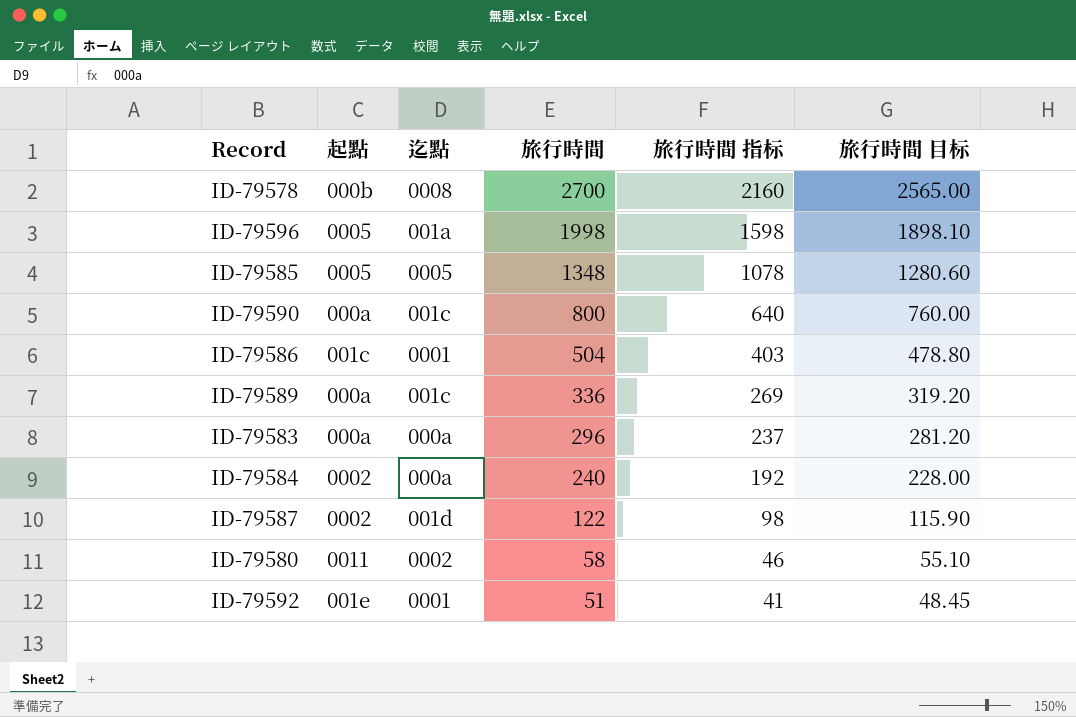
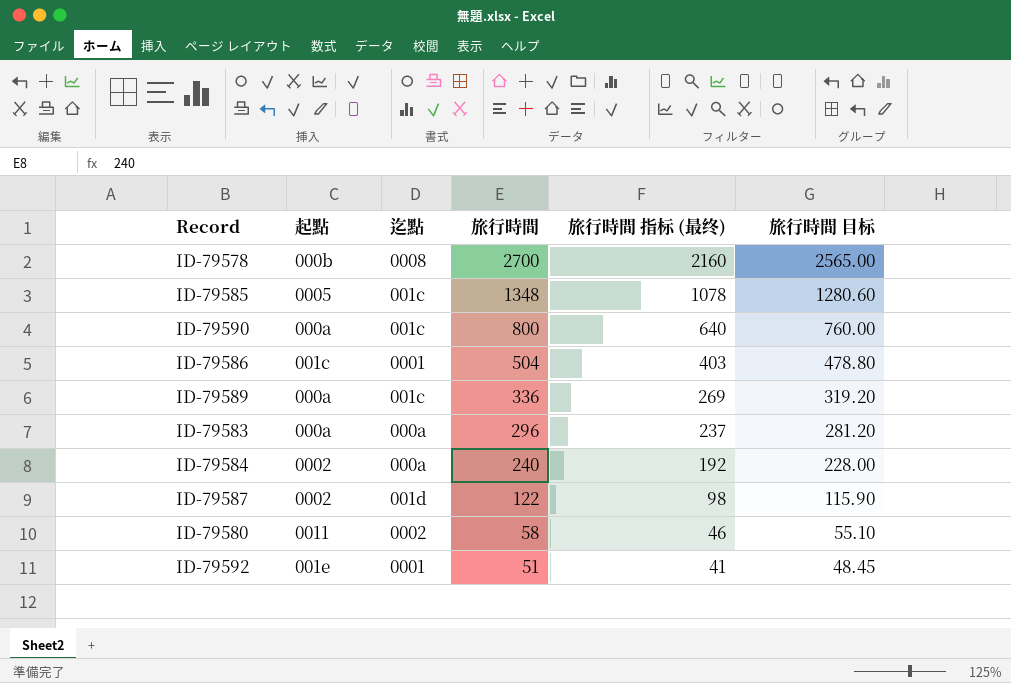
column name: 旅行時間 指标 -> 旅行時間 指标 (最终)
row ID-79596: 0005 | 001a | 1998 | 1598 | 1898.10 -> none
ID-79585 | 迄點: 0005 -> 001c

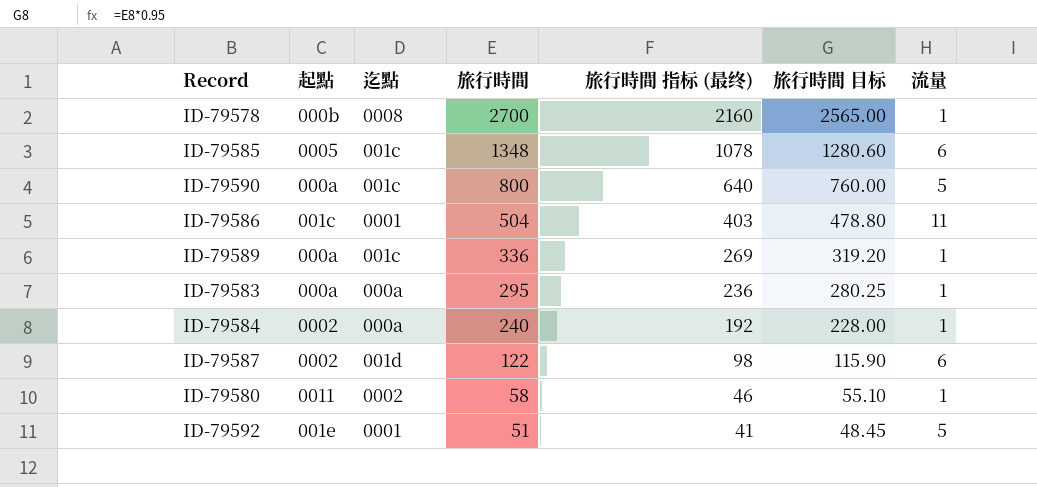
column 流量 | position: none -> 7
ID-79583 | 旅行時間: 296 -> 295
ID-79583 | 旅行時間 指标 (最终): 237 -> 236
ID-79583 | 旅行時間 目标: 281.20 -> 280.25

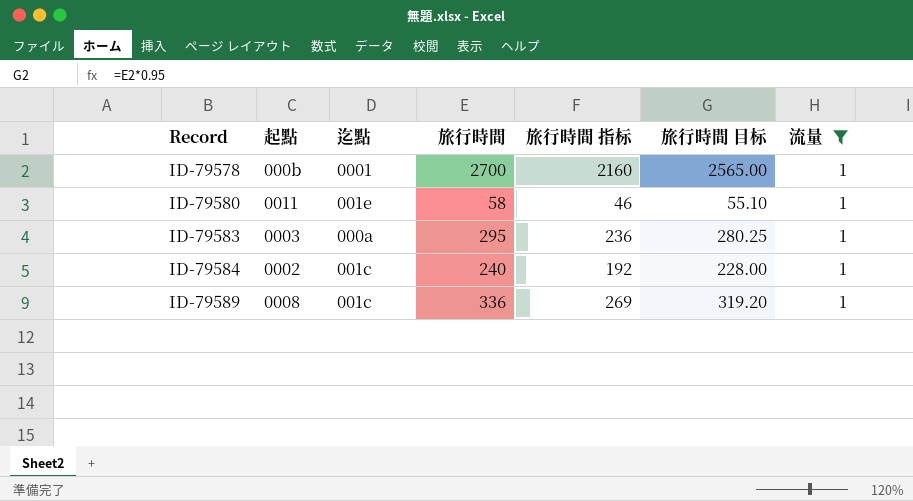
filter: none -> 流量 = 1
row order: 旅行時間 descending -> Record ascending
column name: 旅行時間 指标 (最终) -> 旅行時間 指标
ID-79578 | 迄點: 0008 -> 0001
ID-79580 | 迄點: 0002 -> 001e
ID-79583 | 起點: 000a -> 0003
ID-79584 | 迄點: 000a -> 001c
ID-79589 | 起點: 000a -> 0008

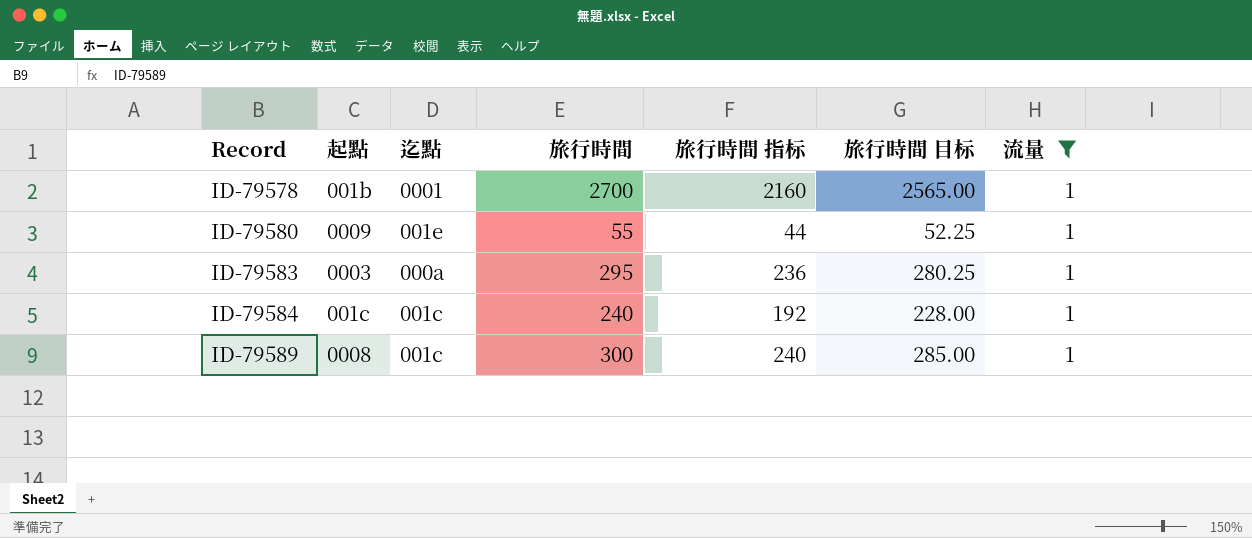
ID-79578 | 起點: 000b -> 001b
ID-79580 | 起點: 0011 -> 0009
ID-79580 | 旅行時間: 58 -> 55
ID-79580 | 旅行時間 指标: 46 -> 44
ID-79580 | 旅行時間 目标: 55.10 -> 52.25
ID-79584 | 起點: 0002 -> 001c
ID-79589 | 旅行時間: 336 -> 300
ID-79589 | 旅行時間 指标: 269 -> 240
ID-79589 | 旅行時間 目标: 319.20 -> 285.00

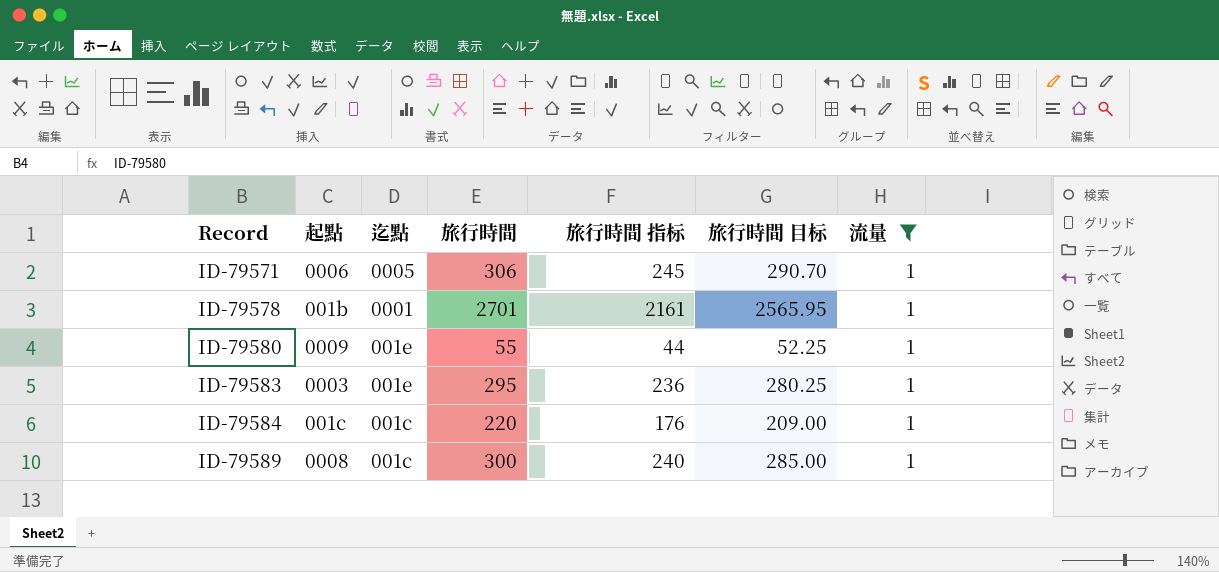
row ID-79571: none -> 0006 | 0005 | 306 | 245 | 290.70 | 1
ID-79578 | 旅行時間: 2700 -> 2701
ID-79578 | 旅行時間 指标: 2160 -> 2161
ID-79578 | 旅行時間 目标: 2565.00 -> 2565.95
ID-79583 | 迄點: 000a -> 001e
ID-79584 | 旅行時間: 240 -> 220
ID-79584 | 旅行時間 指标: 192 -> 176
ID-79584 | 旅行時間 目标: 228.00 -> 209.00

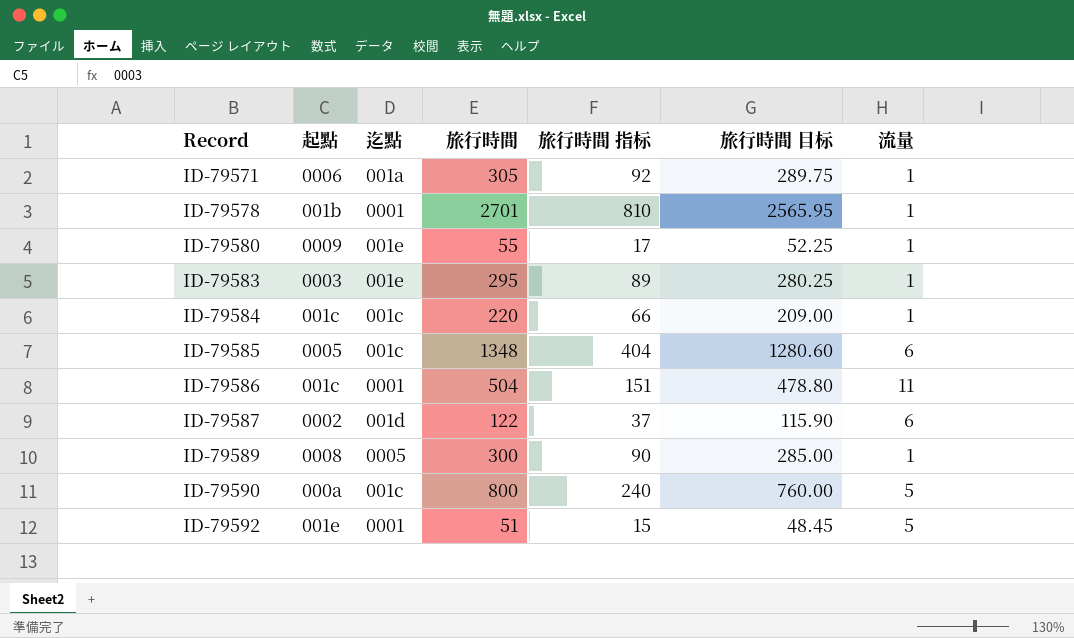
filter: 流量 = 1 -> none
column 旅行時間 指标 | formula: [旅行時間] * 0.8 -> [旅行時間] * 0.3
ID-79571 | 迄點: 0005 -> 001a
ID-79571 | 旅行時間: 306 -> 305
ID-79571 | 旅行時間 目标: 290.70 -> 289.75
ID-79589 | 迄點: 001c -> 0005

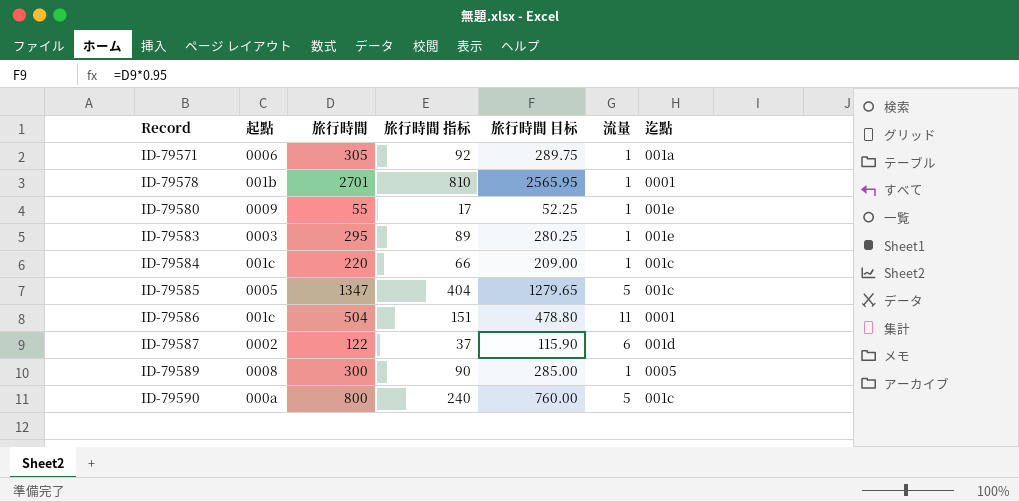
column 迄點 | position: 3 -> 7
row ID-79592: 001e | 0001 | 51 | 15 | 48.45 | 5 -> none
ID-79585 | 旅行時間: 1348 -> 1347
ID-79585 | 旅行時間 目标: 1280.60 -> 1279.65
ID-79585 | 流量: 6 -> 5

